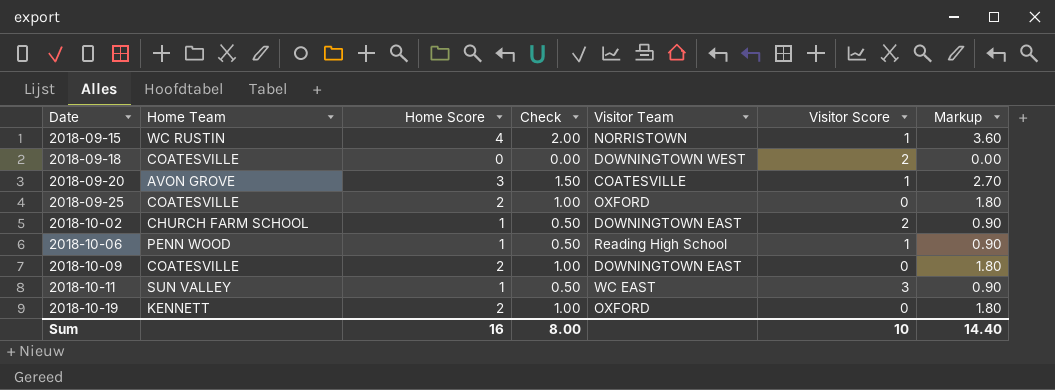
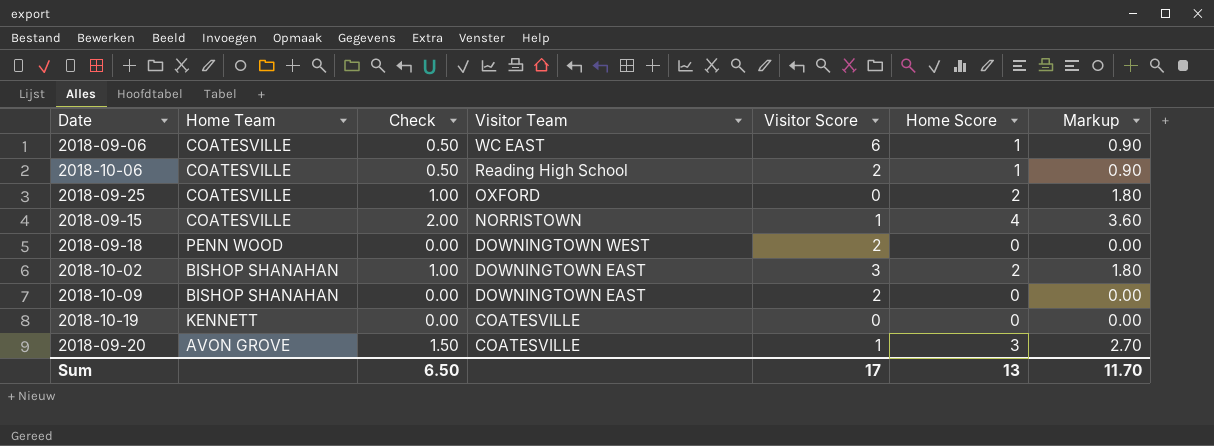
row order: Date ascending -> Visitor Team descending
column Home Score | position: 3 -> 6
row 2018-10-11: SUN VALLEY | 1 | 0.50 | WC EAST | 3 | 0.90 -> none
row 2018-09-06: none -> COATESVILLE | 0.50 | WC EAST | 6 | 1 | 0.90
2018-10-06 | Home Team: PENN WOOD -> COATESVILLE
2018-10-06 | Visitor Score: 1 -> 2
2018-09-15 | Home Team: WC RUSTIN -> COATESVILLE
2018-09-18 | Home Team: COATESVILLE -> PENN WOOD
2018-10-02 | Home Team: CHURCH FARM SCHOOL -> BISHOP SHANAHAN
2018-10-02 | Check: 0.50 -> 1.00
2018-10-02 | Visitor Score: 2 -> 3
2018-10-02 | Home Score: 1 -> 2
2018-10-02 | Markup: 0.90 -> 1.80
2018-10-09 | Home Team: COATESVILLE -> BISHOP SHANAHAN
2018-10-09 | Check: 1.00 -> 0.00
2018-10-09 | Visitor Score: 0 -> 2
2018-10-09 | Home Score: 2 -> 0
2018-10-09 | Markup: 1.80 -> 0.00
2018-10-19 | Check: 1.00 -> 0.00
2018-10-19 | Visitor Team: OXFORD -> COATESVILLE
2018-10-19 | Home Score: 2 -> 0
2018-10-19 | Markup: 1.80 -> 0.00
Sum | Check: 8.00 -> 6.50
Sum | Visitor Score: 10 -> 17
Sum | Home Score: 16 -> 13
Sum | Markup: 14.40 -> 11.70

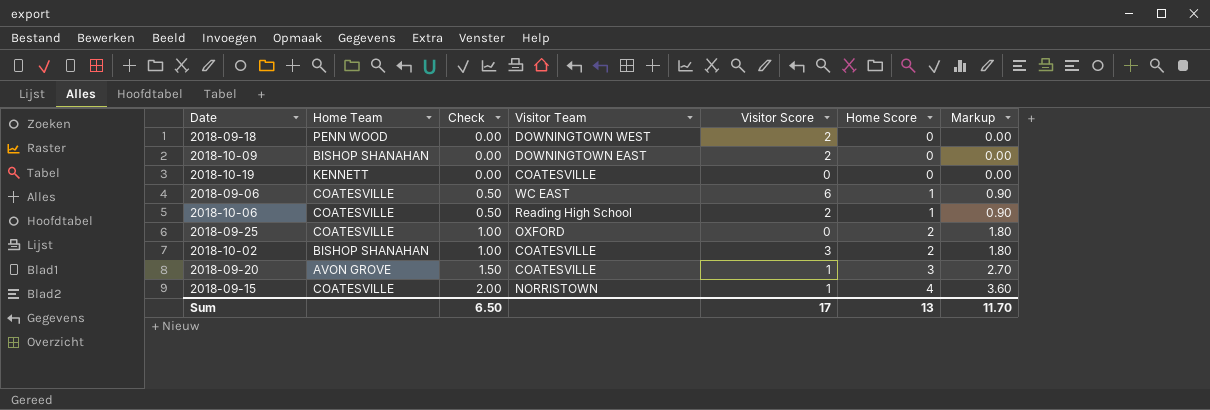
row order: Visitor Team descending -> Check ascending
2018-10-02 | Visitor Team: DOWNINGTOWN EAST -> COATESVILLE

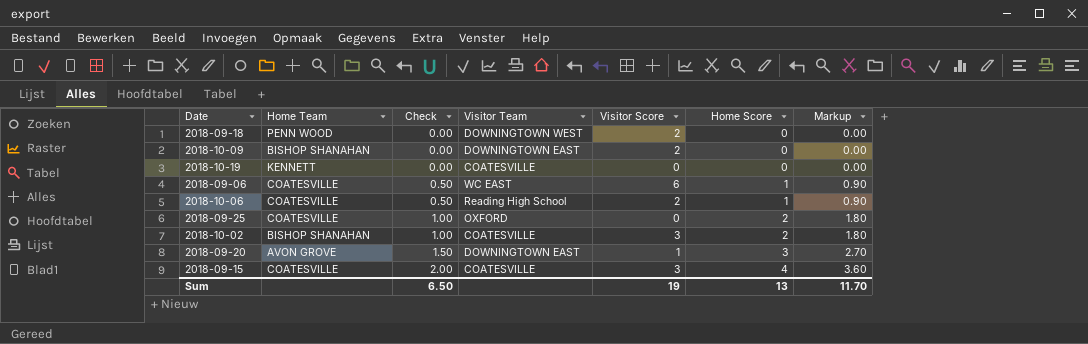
2018-09-20 | Visitor Team: COATESVILLE -> DOWNINGTOWN EAST
2018-09-15 | Visitor Team: NORRISTOWN -> COATESVILLE
2018-09-15 | Visitor Score: 1 -> 3
Sum | Visitor Score: 17 -> 19

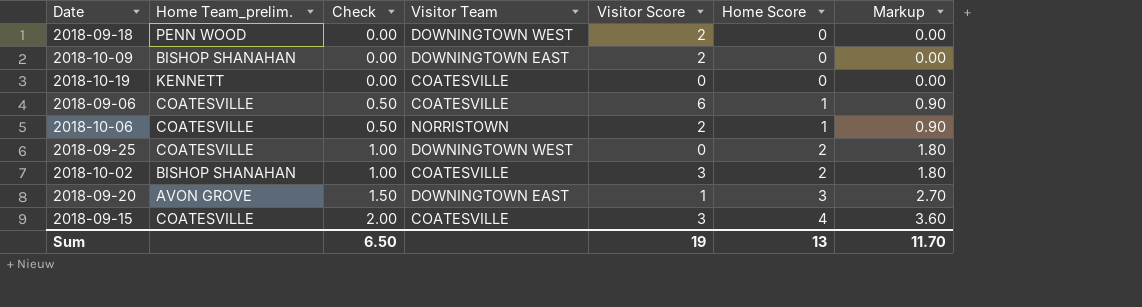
column name: Home Team -> Home Team_prelim.
2018-09-06 | Visitor Team: WC EAST -> COATESVILLE
2018-10-06 | Visitor Team: Reading High School -> NORRISTOWN
2018-09-25 | Visitor Team: OXFORD -> DOWNINGTOWN WEST

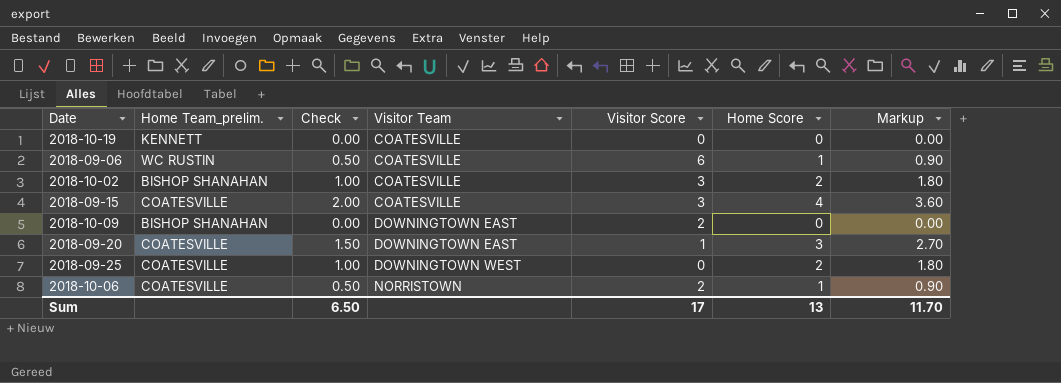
row order: Check ascending -> Visitor Team ascending
row 2018-09-18: PENN WOOD | 0.00 | DOWNINGTOWN WEST | 2 | 0 | 0.00 -> none
2018-09-06 | Home Team_prelim.: COATESVILLE -> WC RUSTIN
2018-09-20 | Home Team_prelim.: AVON GROVE -> COATESVILLE
Sum | Visitor Score: 19 -> 17

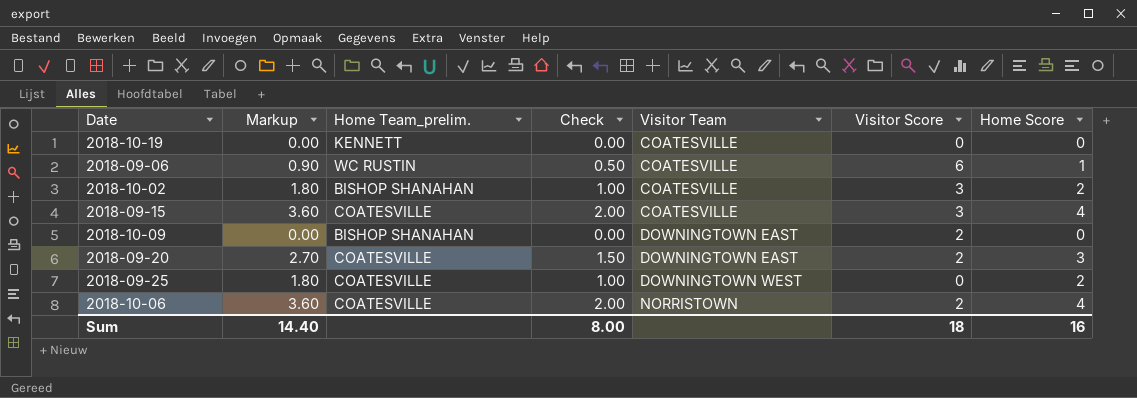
column Markup | position: 7 -> 2
2018-09-20 | Visitor Score: 1 -> 2
2018-10-06 | Markup: 0.90 -> 3.60
2018-10-06 | Check: 0.50 -> 2.00
2018-10-06 | Home Score: 1 -> 4
Sum | Markup: 11.70 -> 14.40
Sum | Check: 6.50 -> 8.00
Sum | Visitor Score: 17 -> 18
Sum | Home Score: 13 -> 16

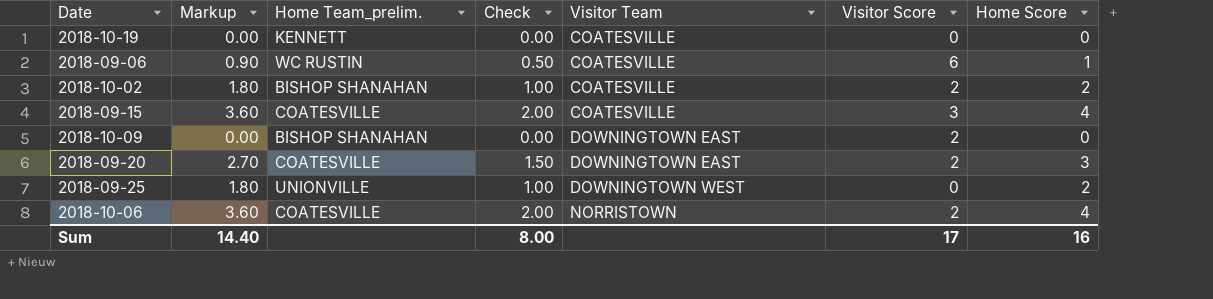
2018-10-02 | Visitor Score: 3 -> 2
2018-09-25 | Home Team_prelim.: COATESVILLE -> UNIONVILLE
Sum | Visitor Score: 18 -> 17

